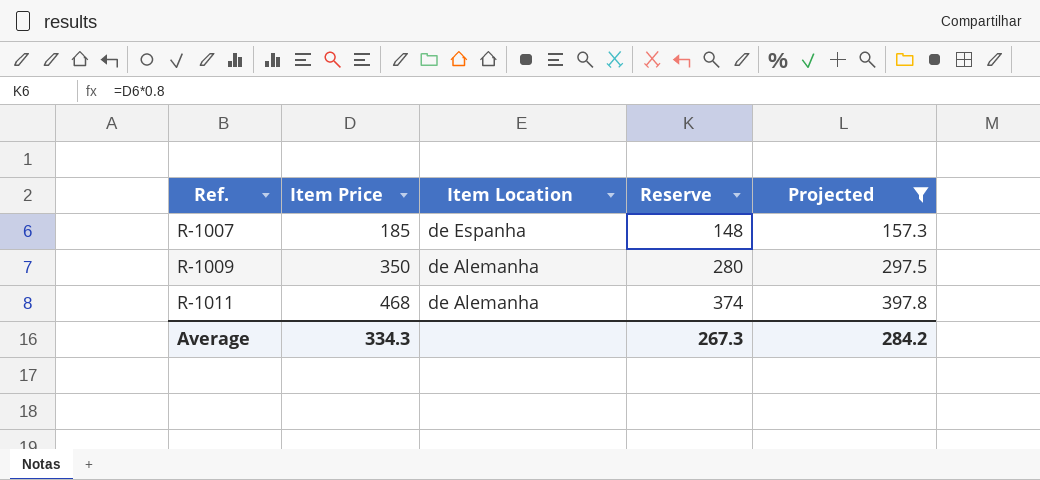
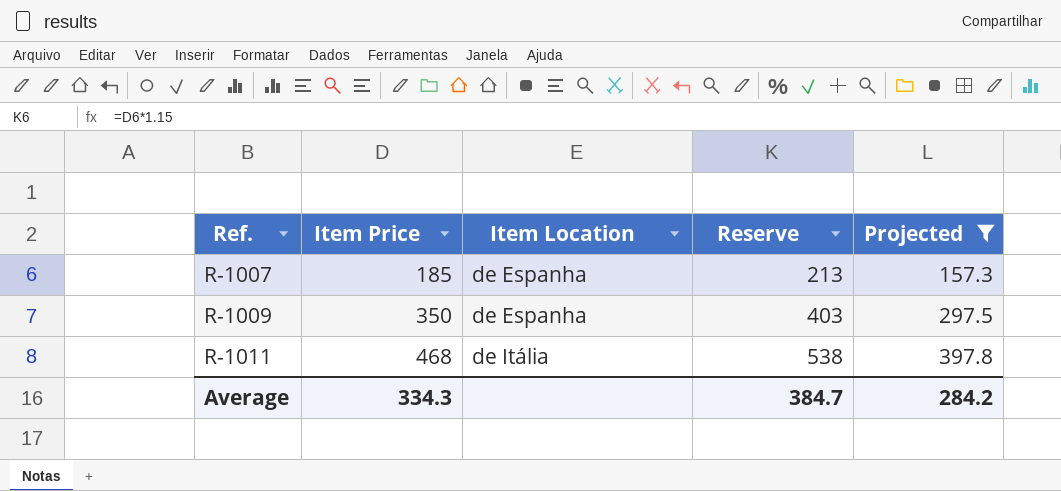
column Reserve | formula: [Item Price] * 0.8 -> [Item Price] * 1.15
R-1009 | Item Location: de Alemanha -> de Espanha
R-1011 | Item Location: de Alemanha -> de Itália
Average | Reserve: 267.3 -> 384.7

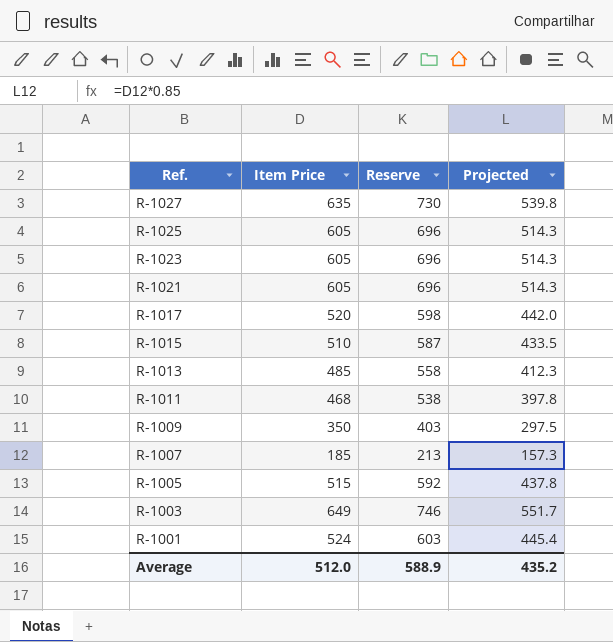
filter: Projected <= 397.8 -> none
row order: Ref. ascending -> Ref. descending
column Item Location | position: 3 -> none
Average | Item Price: 334.3 -> 512.0
Average | Reserve: 384.7 -> 588.9
Average | Projected: 284.2 -> 435.2

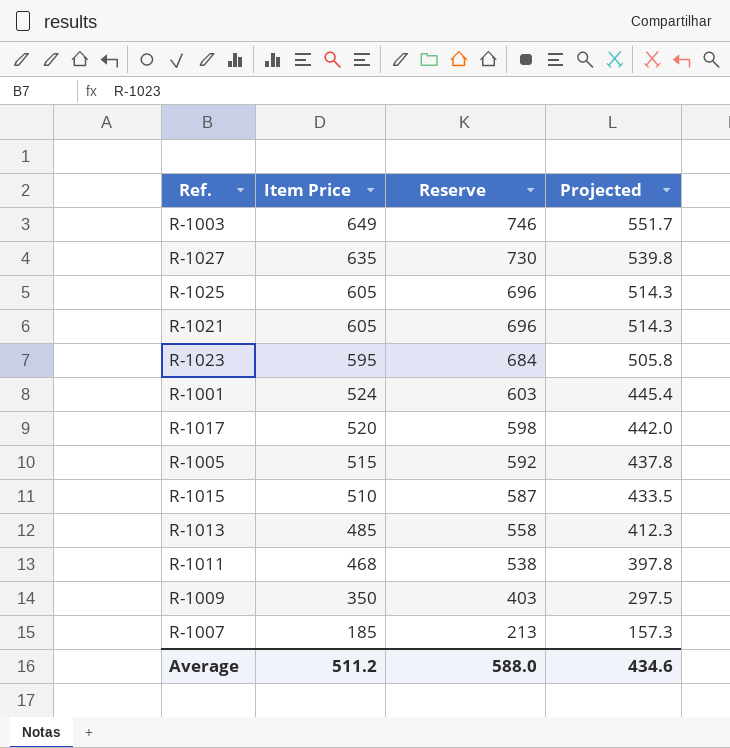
row order: Ref. descending -> Item Price descending
R-1023 | Item Price: 605 -> 595
R-1023 | Reserve: 696 -> 684
R-1023 | Projected: 514.3 -> 505.8
Average | Item Price: 512.0 -> 511.2
Average | Reserve: 588.9 -> 588.0
Average | Projected: 435.2 -> 434.6

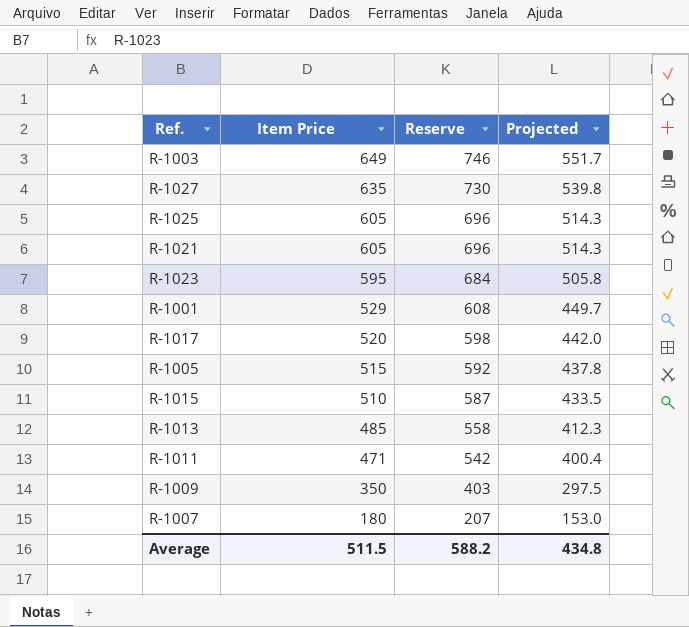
R-1001 | Item Price: 524 -> 529
R-1001 | Reserve: 603 -> 608
R-1001 | Projected: 445.4 -> 449.7
R-1011 | Item Price: 468 -> 471
R-1011 | Reserve: 538 -> 542
R-1011 | Projected: 397.8 -> 400.4
R-1007 | Item Price: 185 -> 180
R-1007 | Reserve: 213 -> 207
R-1007 | Projected: 157.3 -> 153.0
Average | Item Price: 511.2 -> 511.5
Average | Reserve: 588.0 -> 588.2
Average | Projected: 434.6 -> 434.8

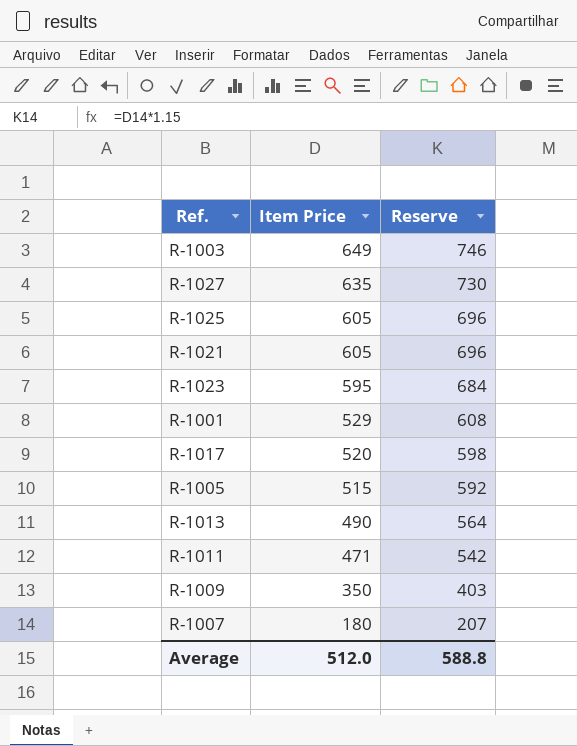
column Projected | formula: [Item Price] * 0.85 -> none
row R-1015: 510 | 587 | 433.5 -> none
R-1013 | Item Price: 485 -> 490
R-1013 | Reserve: 558 -> 564
Average | Item Price: 511.5 -> 512.0
Average | Reserve: 588.2 -> 588.8

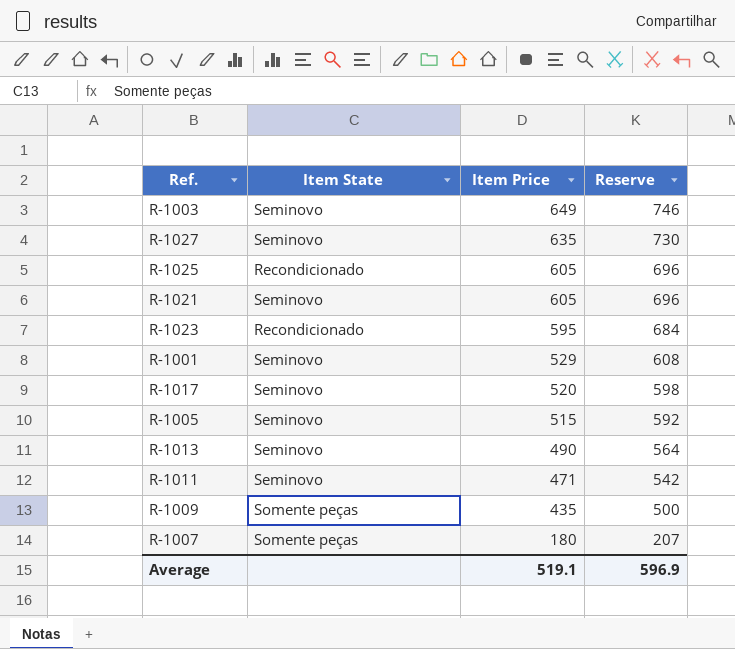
column Item State | position: none -> 2
R-1009 | Item Price: 350 -> 435
R-1009 | Reserve: 403 -> 500
Average | Item Price: 512.0 -> 519.1
Average | Reserve: 588.8 -> 596.9

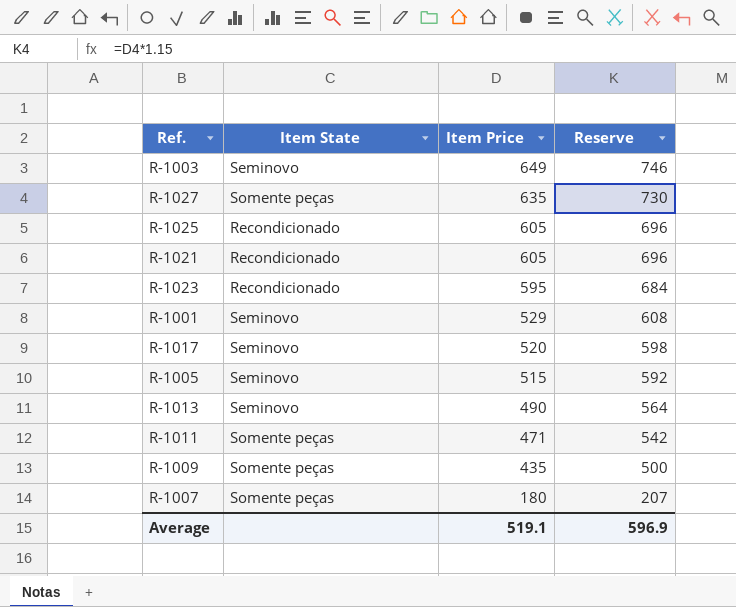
R-1027 | Item State: Seminovo -> Somente peças
R-1021 | Item State: Seminovo -> Recondicionado
R-1011 | Item State: Seminovo -> Somente peças

